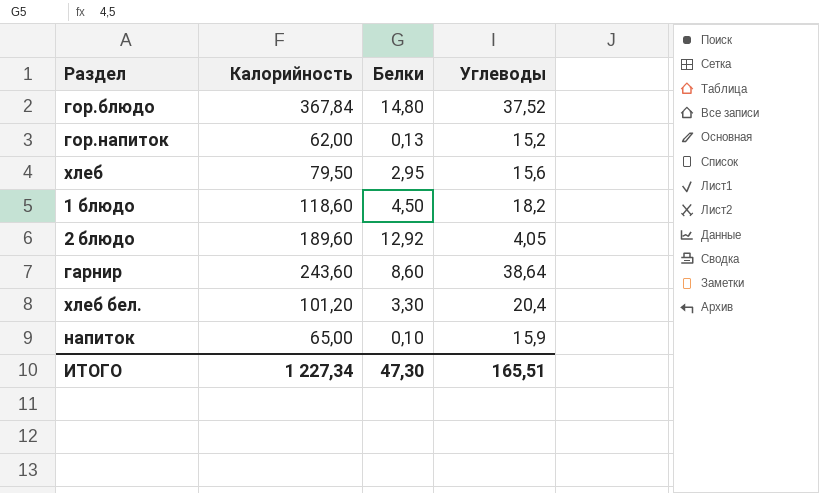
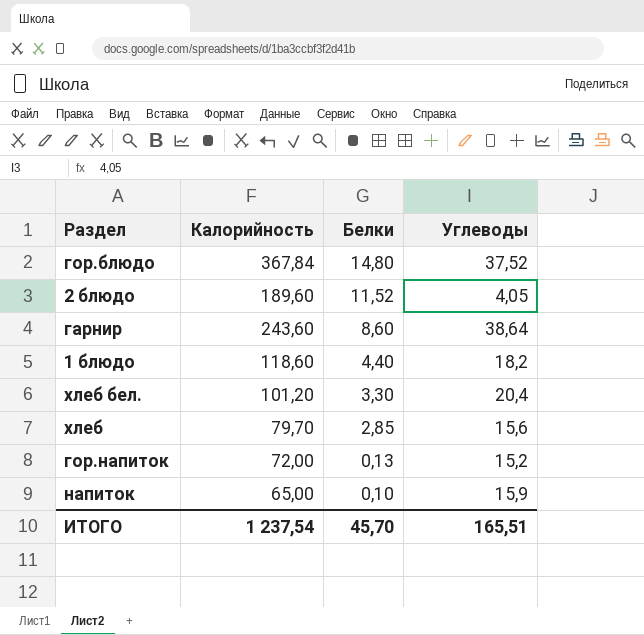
row order: none -> Белки descending
2 блюдо | Белки: 12,92 -> 11,52
1 блюдо | Белки: 4,50 -> 4,40
хлеб | Калорийность: 79,50 -> 79,70
хлеб | Белки: 2,95 -> 2,85
гор.напиток | Калорийность: 62,00 -> 72,00
ИТОГО | Калорийность: 1 227,34 -> 1 237,54
ИТОГО | Белки: 47,30 -> 45,70

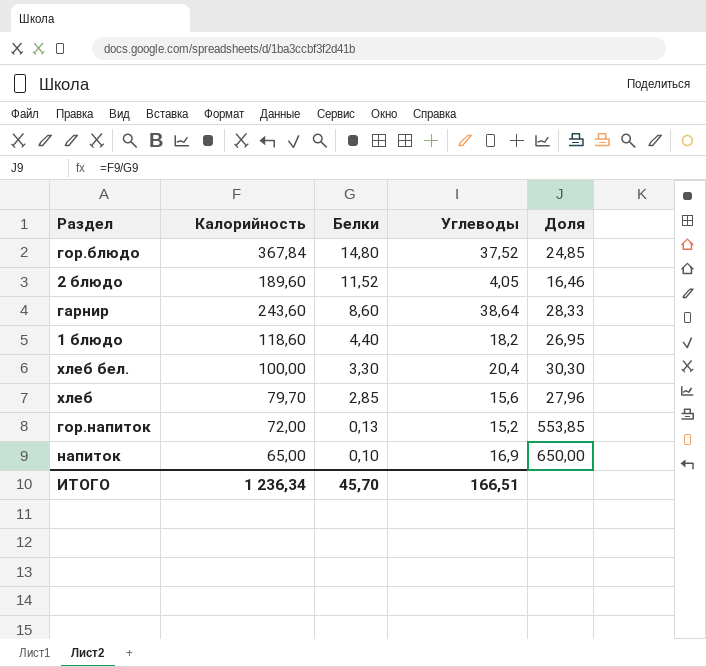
column Доля | formula: none -> [Калорийность] / [Белки]
хлеб бел. | Калорийность: 101,20 -> 100,00
напиток | Углеводы: 15,9 -> 16,9
ИТОГО | Калорийность: 1 237,54 -> 1 236,34
ИТОГО | Углеводы: 165,51 -> 166,51

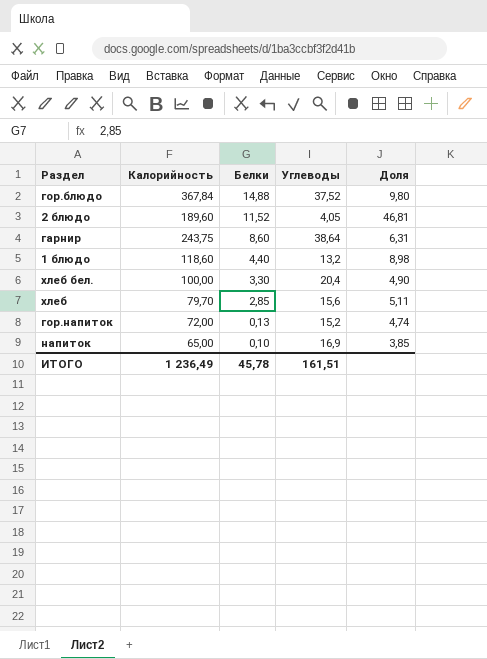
column Доля | formula: [Калорийность] / [Белки] -> [Калорийность] / [Углеводы]
гор.блюдо | Белки: 14,80 -> 14,88
гарнир | Калорийность: 243,60 -> 243,75
1 блюдо | Углеводы: 18,2 -> 13,2
ИТОГО | Калорийность: 1 236,34 -> 1 236,49
ИТОГО | Белки: 45,70 -> 45,78
ИТОГО | Углеводы: 166,51 -> 161,51

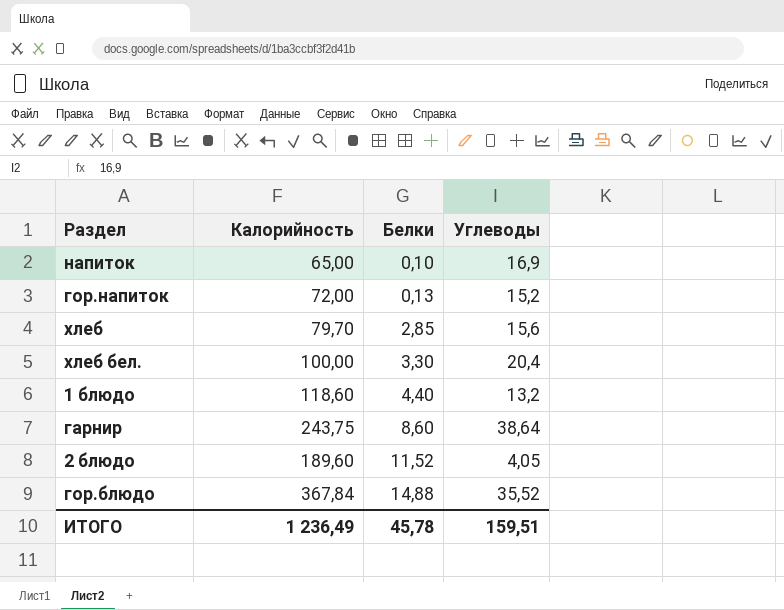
row order: Белки descending -> Белки ascending
column Доля | formula: [Калорийность] / [Углеводы] -> none
гор.блюдо | Углеводы: 37,52 -> 35,52
ИТОГО | Углеводы: 161,51 -> 159,51

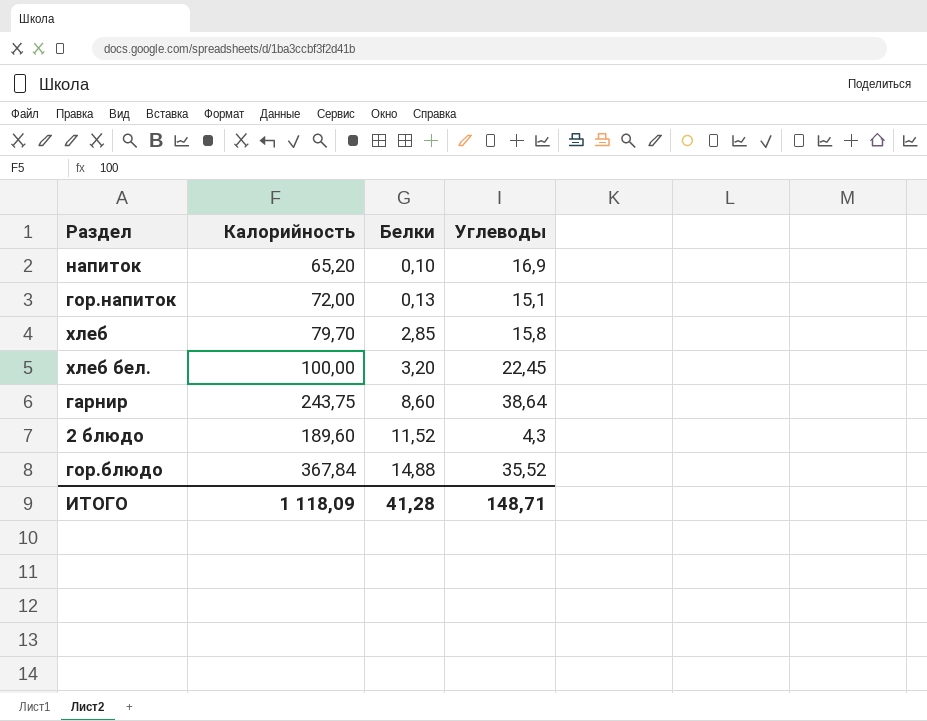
row 1 блюдо: 118,60 | 4,40 | 13,2 -> none
напиток | Калорийность: 65,00 -> 65,20
гор.напиток | Углеводы: 15,2 -> 15,1
хлеб | Углеводы: 15,6 -> 15,8
хлеб бел. | Белки: 3,30 -> 3,20
хлеб бел. | Углеводы: 20,4 -> 22,45
2 блюдо | Углеводы: 4,05 -> 4,3
ИТОГО | Калорийность: 1 236,49 -> 1 118,09
ИТОГО | Белки: 45,78 -> 41,28
ИТОГО | Углеводы: 159,51 -> 148,71

